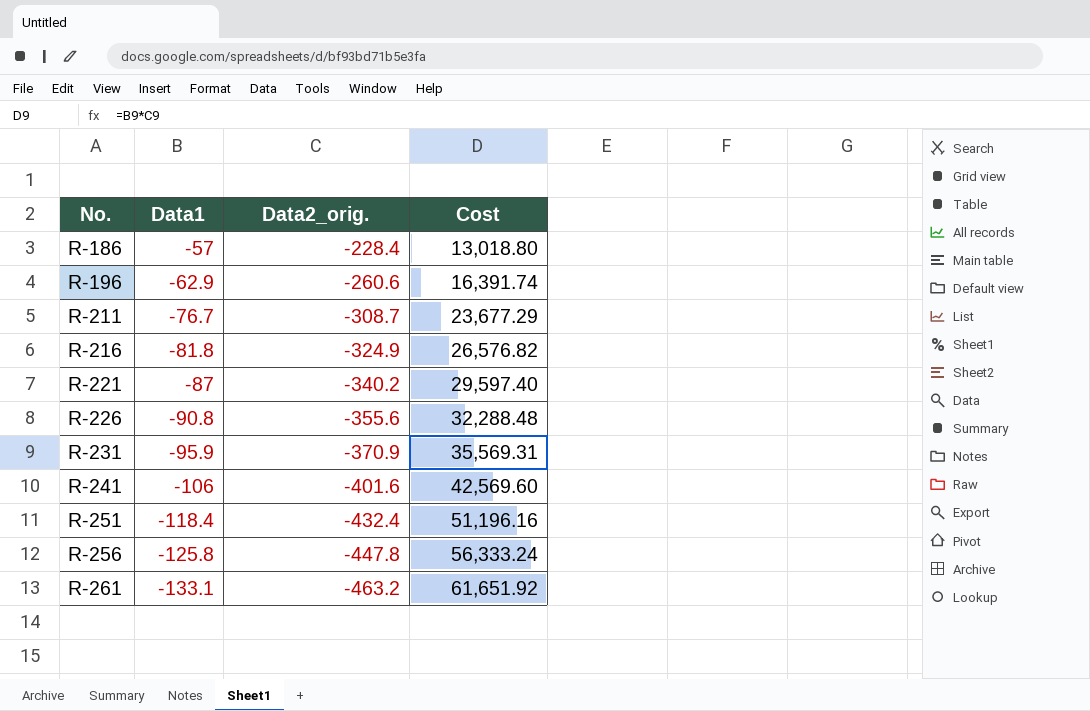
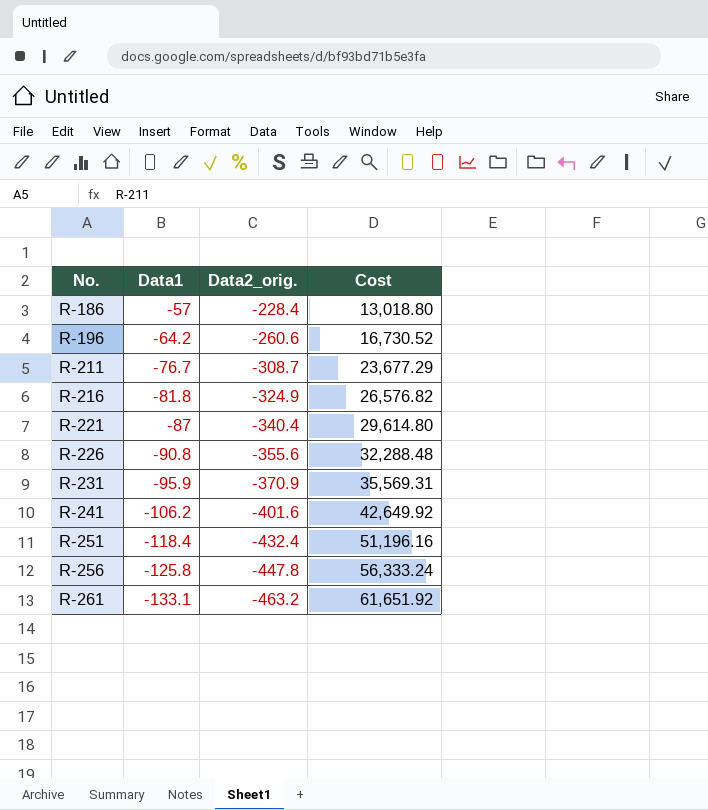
R-196 | Data1: -62.9 -> -64.2
R-196 | Cost: 16,391.74 -> 16,730.52
R-221 | Data2_orig.: -340.2 -> -340.4
R-221 | Cost: 29,597.40 -> 29,614.80
R-241 | Data1: -106 -> -106.2
R-241 | Cost: 42,569.60 -> 42,649.92

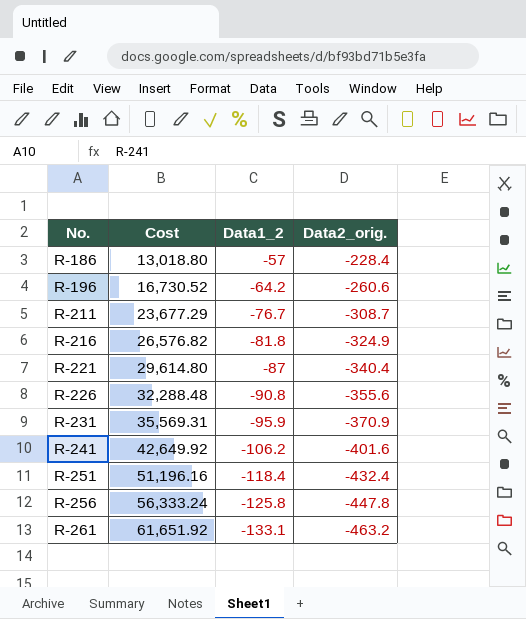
column Cost | position: 4 -> 2
column name: Data1 -> Data1_2

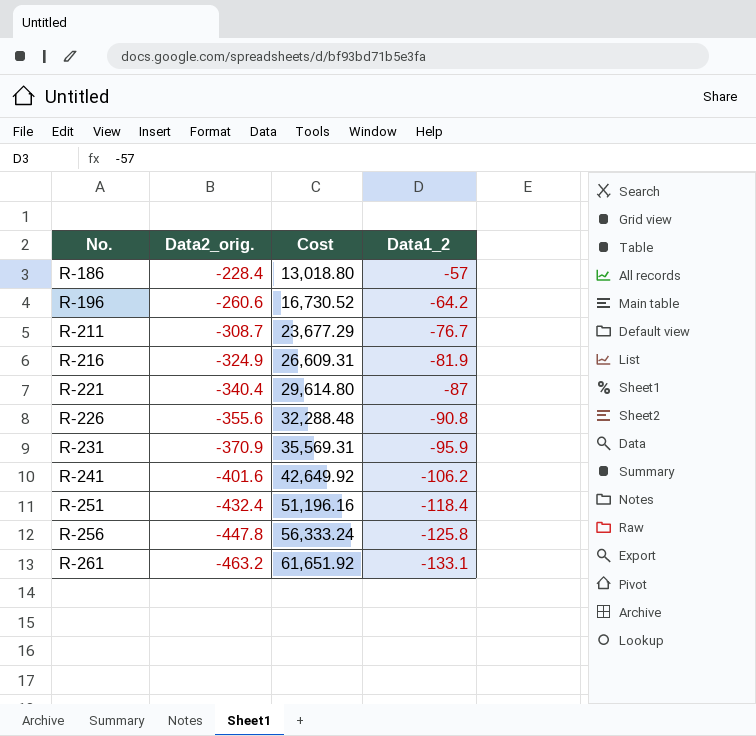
column Data2_orig. | position: 4 -> 2
R-216 | Cost: 26,576.82 -> 26,609.31
R-216 | Data1_2: -81.8 -> -81.9

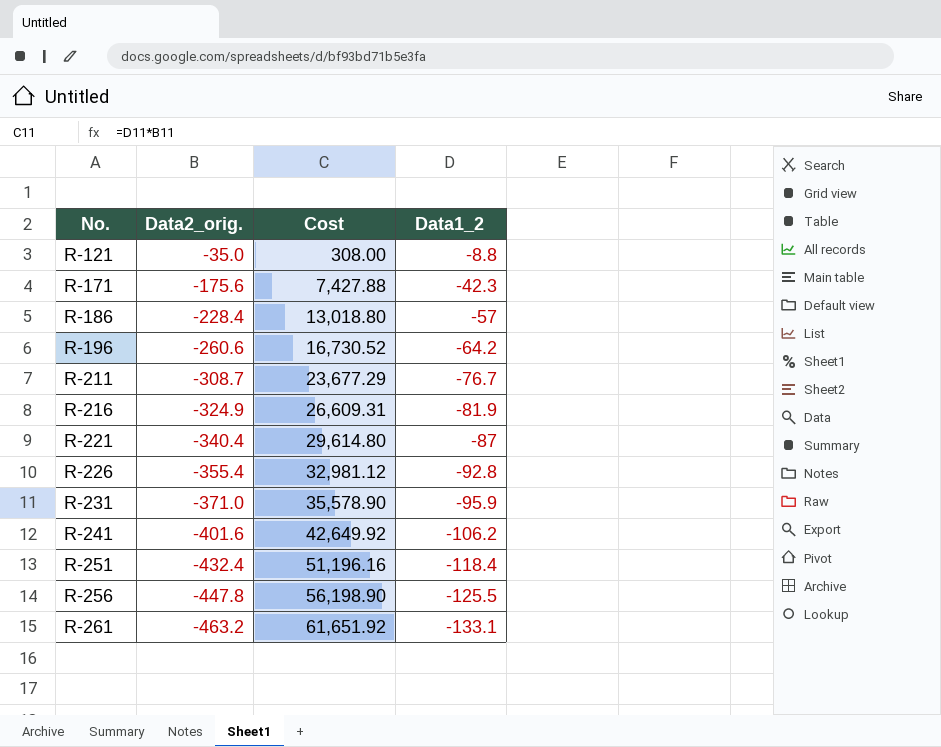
row R-121: none -> -35.0 | 308.00 | -8.8
row R-171: none -> -175.6 | 7,427.88 | -42.3
R-226 | Data2_orig.: -355.6 -> -355.4
R-226 | Cost: 32,288.48 -> 32,981.12
R-226 | Data1_2: -90.8 -> -92.8
R-231 | Data2_orig.: -370.9 -> -371.0
R-231 | Cost: 35,569.31 -> 35,578.90
R-256 | Cost: 56,333.24 -> 56,198.90
R-256 | Data1_2: -125.8 -> -125.5

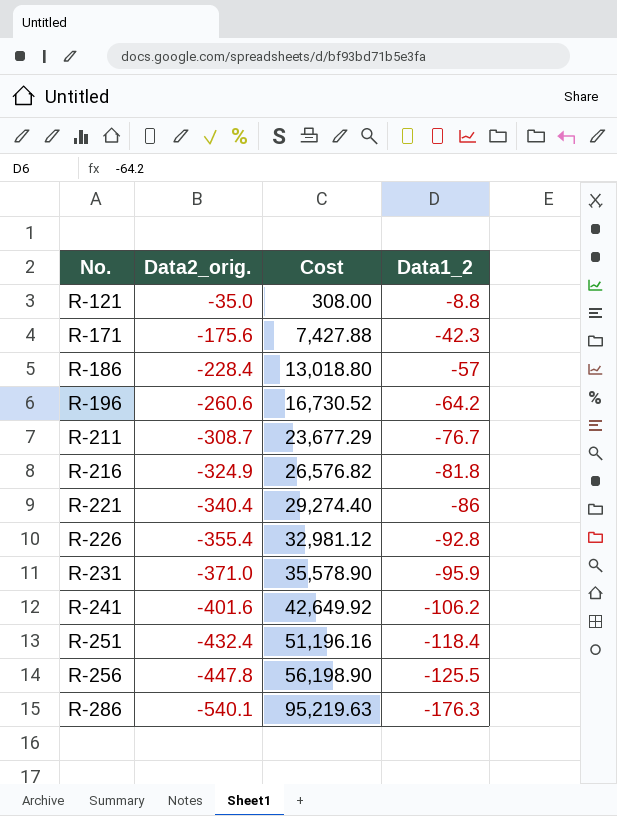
row R-261: -463.2 | 61,651.92 | -133.1 -> none
R-216 | Cost: 26,609.31 -> 26,576.82
R-216 | Data1_2: -81.9 -> -81.8
R-221 | Cost: 29,614.80 -> 29,274.40
R-221 | Data1_2: -87 -> -86
row R-286: none -> -540.1 | 95,219.63 | -176.3

